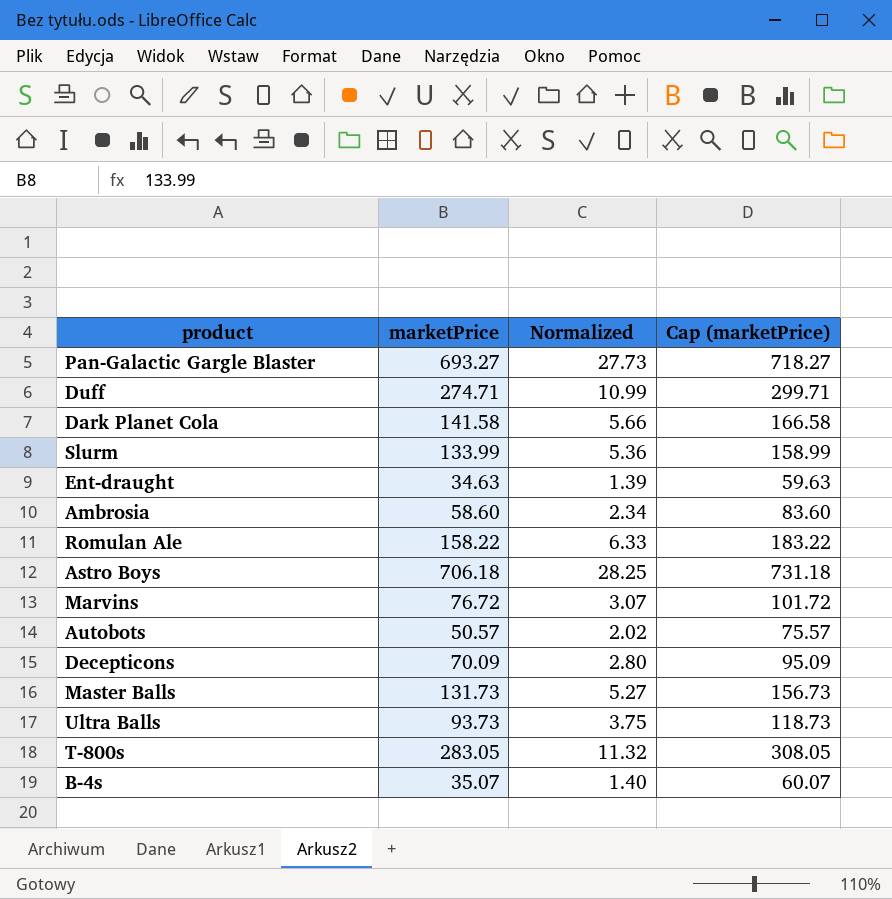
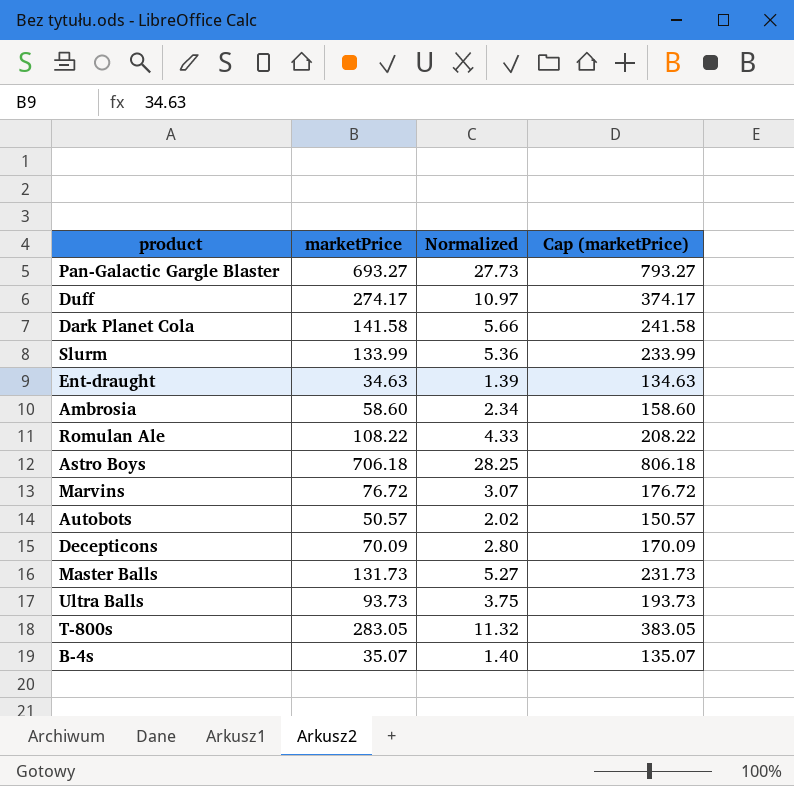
column Cap (marketPrice) | formula: [marketPrice] + 25 -> [marketPrice] + 100
Duff | marketPrice: 274.71 -> 274.17
Duff | Normalized: 10.99 -> 10.97
Romulan Ale | marketPrice: 158.22 -> 108.22
Romulan Ale | Normalized: 6.33 -> 4.33

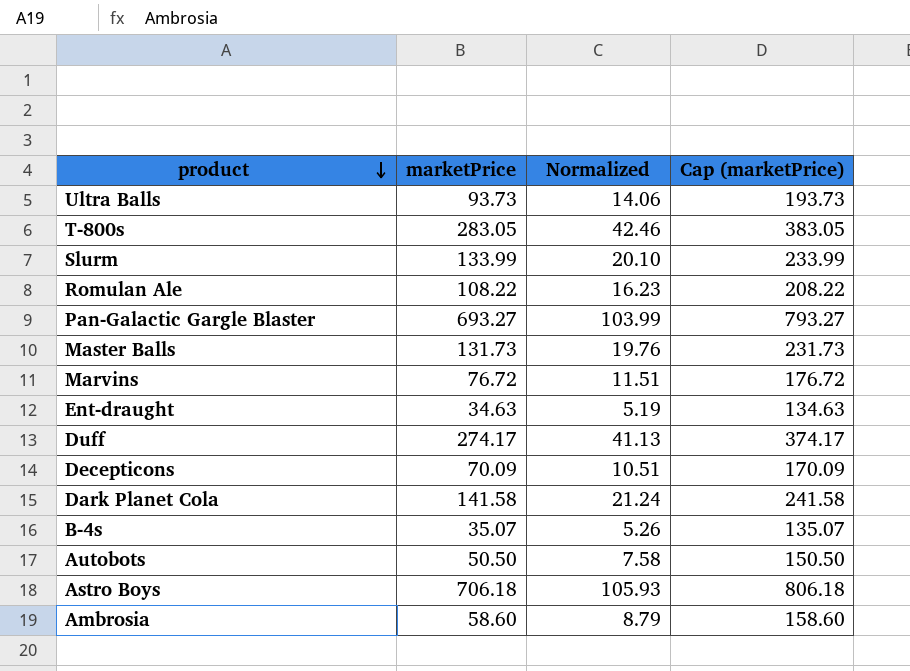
row order: none -> product descending
column Normalized | formula: [marketPrice] * 0.04 -> [marketPrice] * 0.15
Autobots | marketPrice: 50.57 -> 50.50
Autobots | Cap (marketPrice): 150.57 -> 150.50

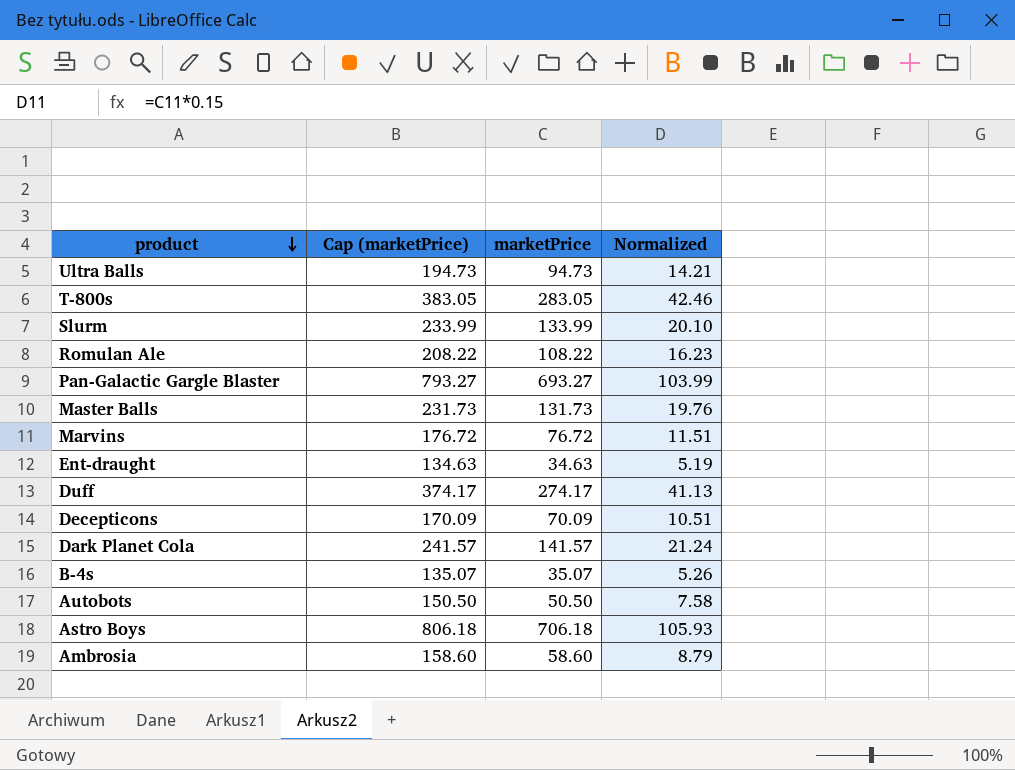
column Cap (marketPrice) | position: 4 -> 2
Ultra Balls | Cap (marketPrice): 193.73 -> 194.73
Ultra Balls | marketPrice: 93.73 -> 94.73
Ultra Balls | Normalized: 14.06 -> 14.21
Dark Planet Cola | Cap (marketPrice): 241.58 -> 241.57
Dark Planet Cola | marketPrice: 141.58 -> 141.57

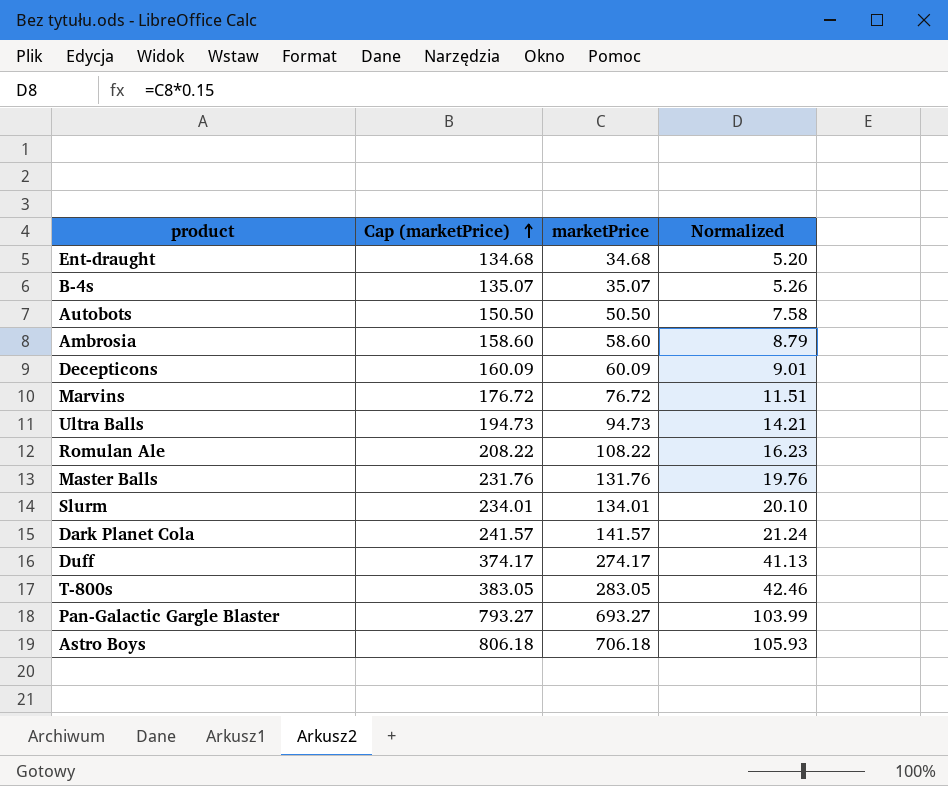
row order: product descending -> Cap (marketPrice) ascending
Ent-draught | Cap (marketPrice): 134.63 -> 134.68
Ent-draught | marketPrice: 34.63 -> 34.68
Ent-draught | Normalized: 5.19 -> 5.20
Decepticons | Cap (marketPrice): 170.09 -> 160.09
Decepticons | marketPrice: 70.09 -> 60.09
Decepticons | Normalized: 10.51 -> 9.01
Master Balls | Cap (marketPrice): 231.73 -> 231.76
Master Balls | marketPrice: 131.73 -> 131.76
Slurm | Cap (marketPrice): 233.99 -> 234.01
Slurm | marketPrice: 133.99 -> 134.01

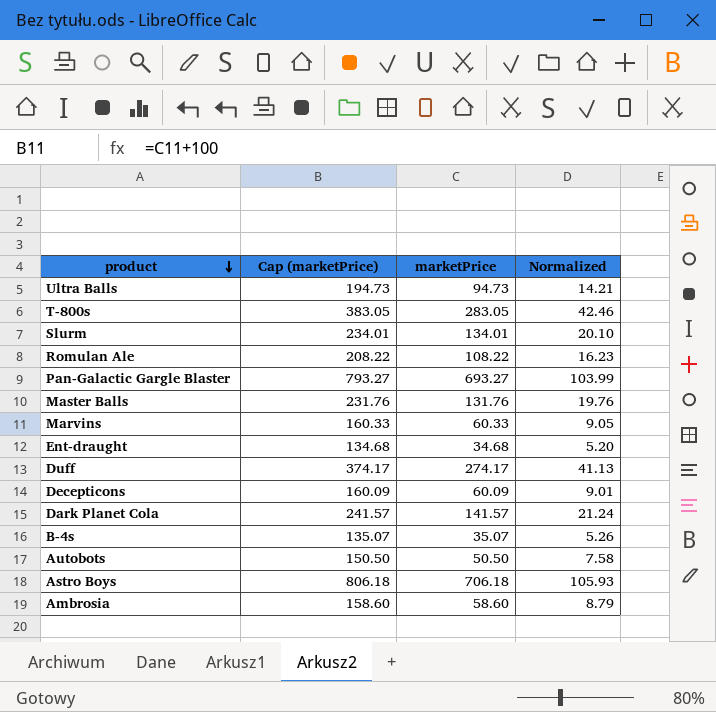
row order: Cap (marketPrice) ascending -> product descending
Marvins | Cap (marketPrice): 176.72 -> 160.33
Marvins | marketPrice: 76.72 -> 60.33
Marvins | Normalized: 11.51 -> 9.05

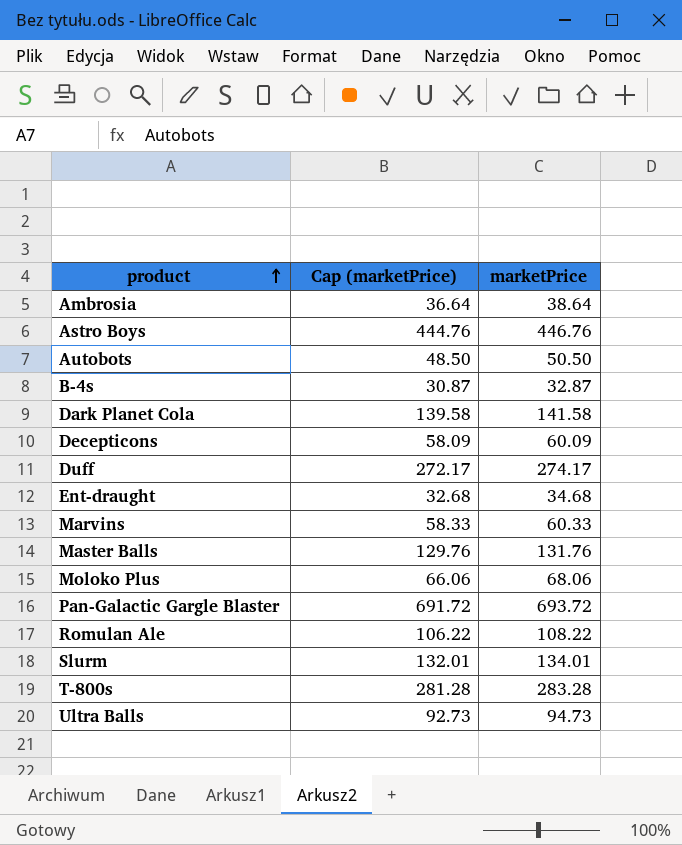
row order: product descending -> product ascending
column Normalized | formula: [marketPrice] * 0.15 -> none
column Cap (marketPrice) | formula: [marketPrice] + 100 -> [marketPrice] - 2
Ambrosia | marketPrice: 58.60 -> 38.64
Astro Boys | marketPrice: 706.18 -> 446.76
B-4s | marketPrice: 35.07 -> 32.87
Dark Planet Cola | marketPrice: 141.57 -> 141.58
row Moloko Plus: none -> 66.06 | 68.06
Pan-Galactic Gargle Blaster | marketPrice: 693.27 -> 693.72
T-800s | marketPrice: 283.05 -> 283.28

